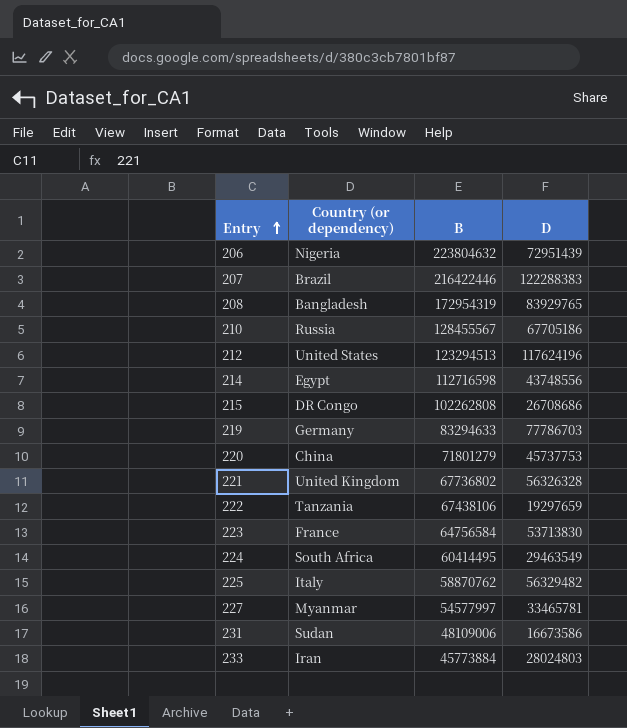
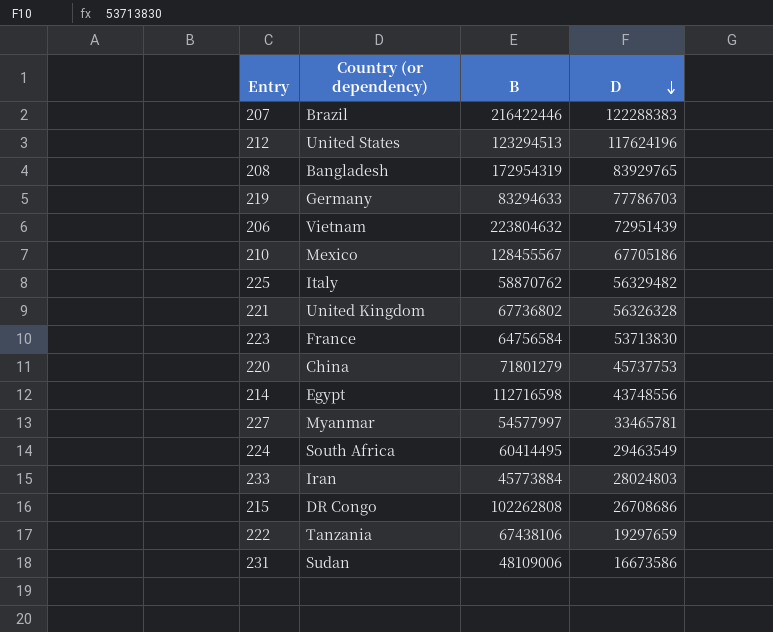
row order: Entry ascending -> D descending
206 | Country (or dependency): Nigeria -> Vietnam
210 | Country (or dependency): Russia -> Mexico

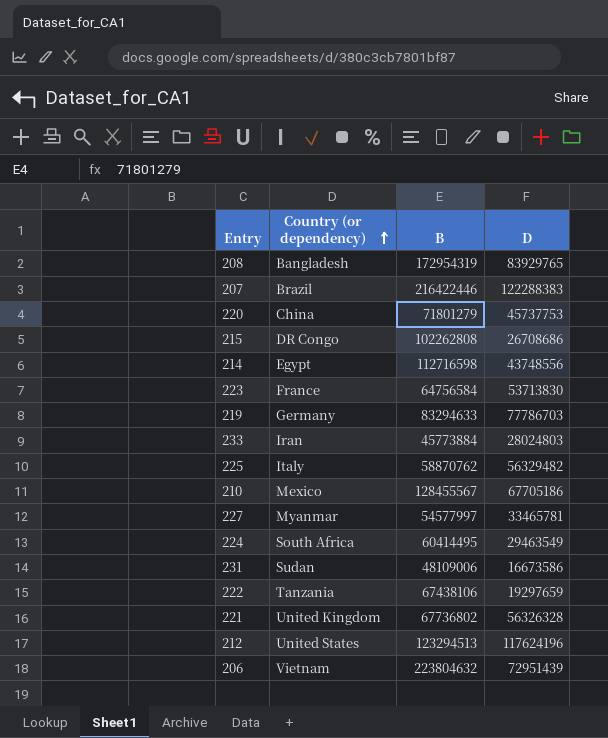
row order: D descending -> Country (or dependency) ascending

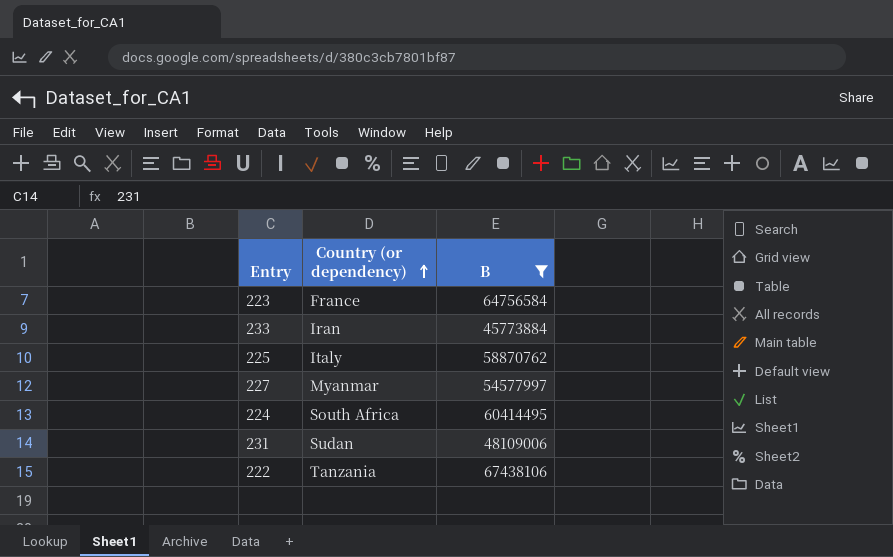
filter: none -> B <= 67438106
column D | position: 4 -> none

